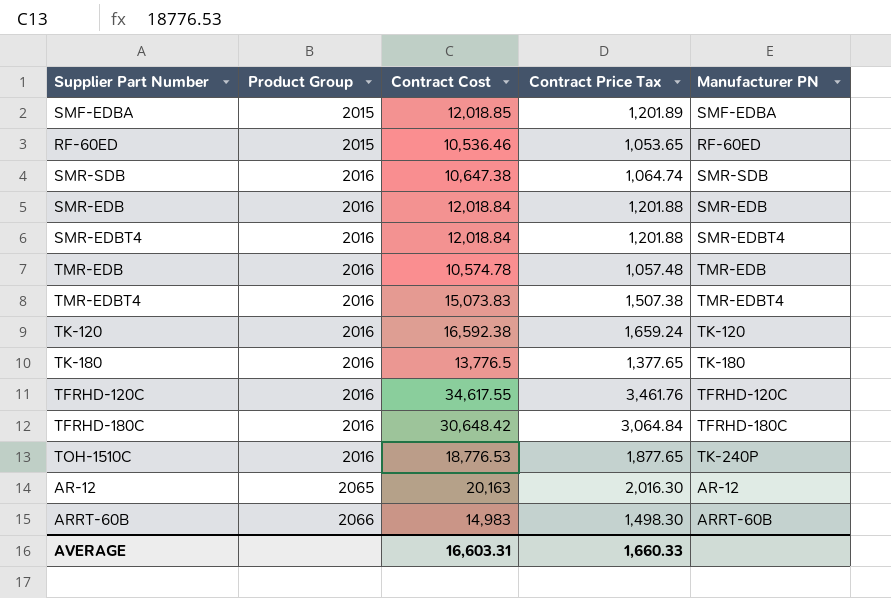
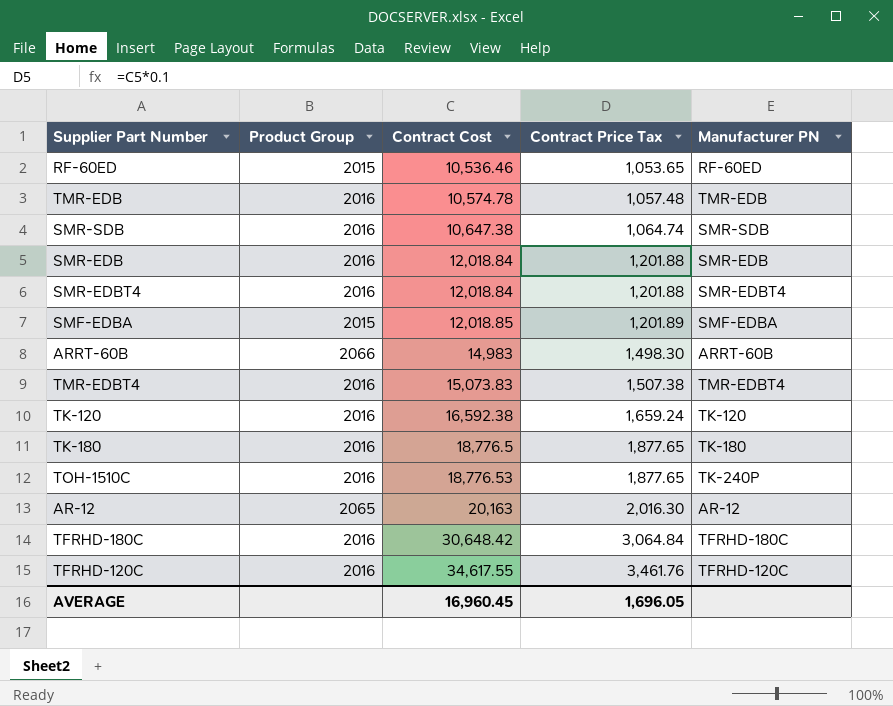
row order: Product Group ascending -> Contract Cost ascending
TK-180 | Contract Cost: 13,776.5 -> 18,776.5
TK-180 | Contract Price Tax: 1,377.65 -> 1,877.65
AVERAGE | Contract Cost: 16,603.31 -> 16,960.45
AVERAGE | Contract Price Tax: 1,660.33 -> 1,696.05

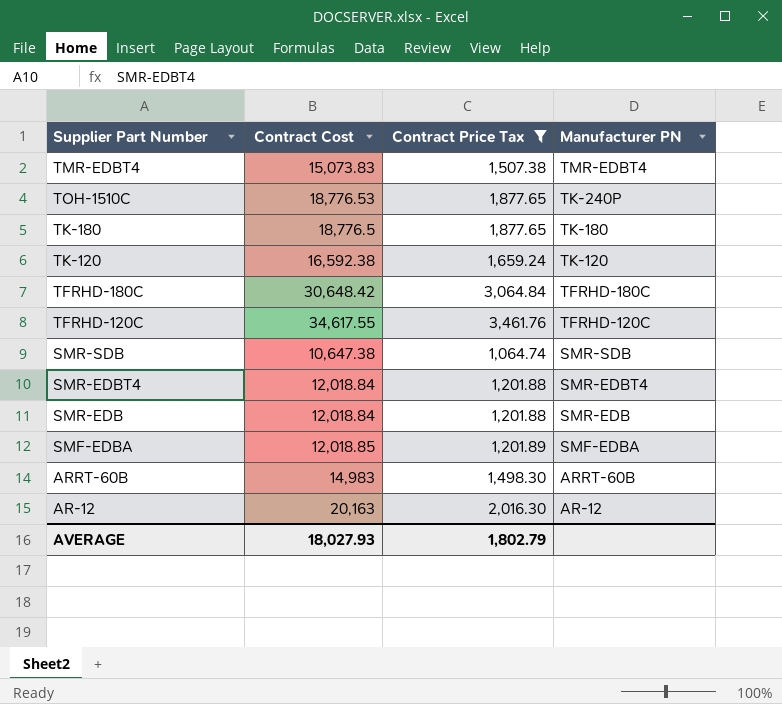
filter: none -> Contract Price Tax >= 1,064.74
row order: Contract Cost ascending -> Manufacturer PN descending
column Product Group | position: 2 -> none
AVERAGE | Contract Cost: 16,960.45 -> 18,027.93
AVERAGE | Contract Price Tax: 1,696.05 -> 1,802.79

